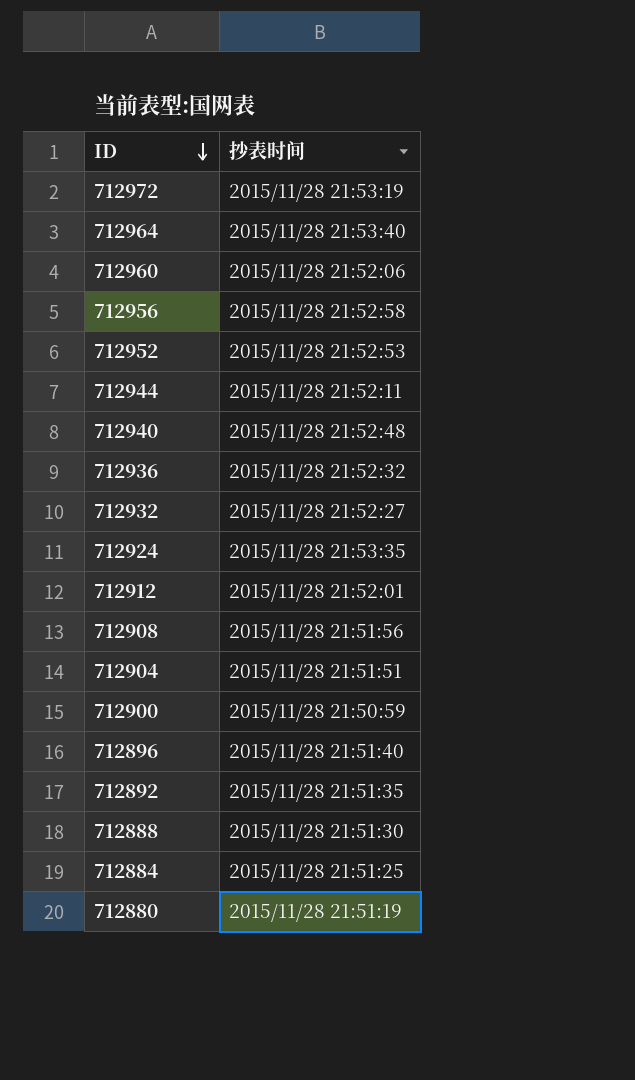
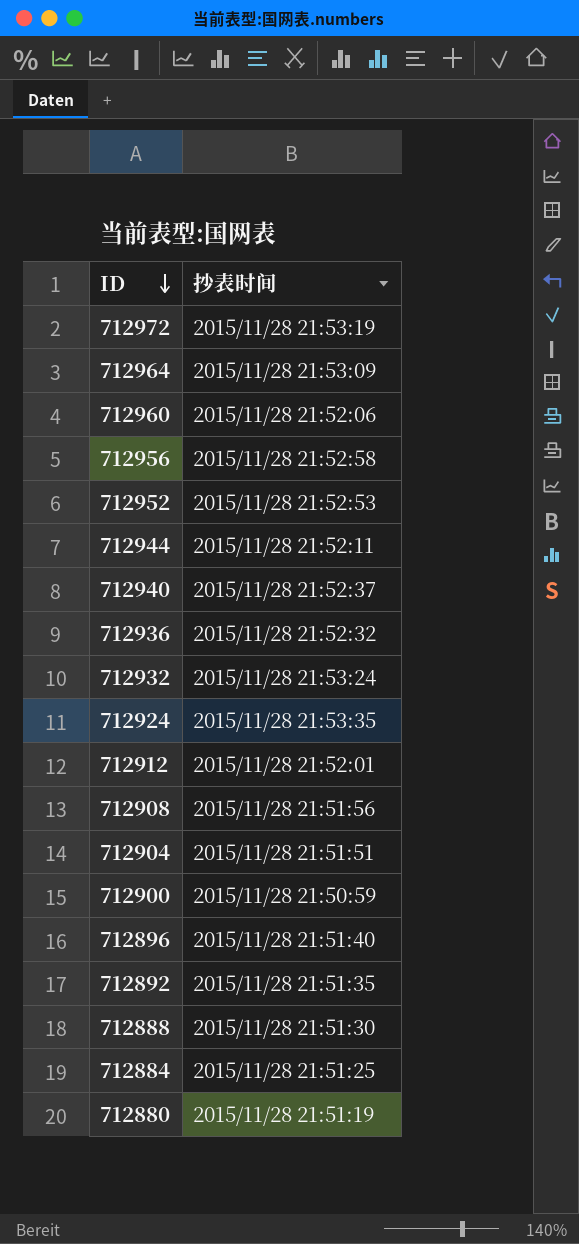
712964 | 抄表时间: 2015/11/28 21:53:40 -> 2015/11/28 21:53:09
712940 | 抄表时间: 2015/11/28 21:52:48 -> 2015/11/28 21:52:37
712932 | 抄表时间: 2015/11/28 21:52:27 -> 2015/11/28 21:53:24

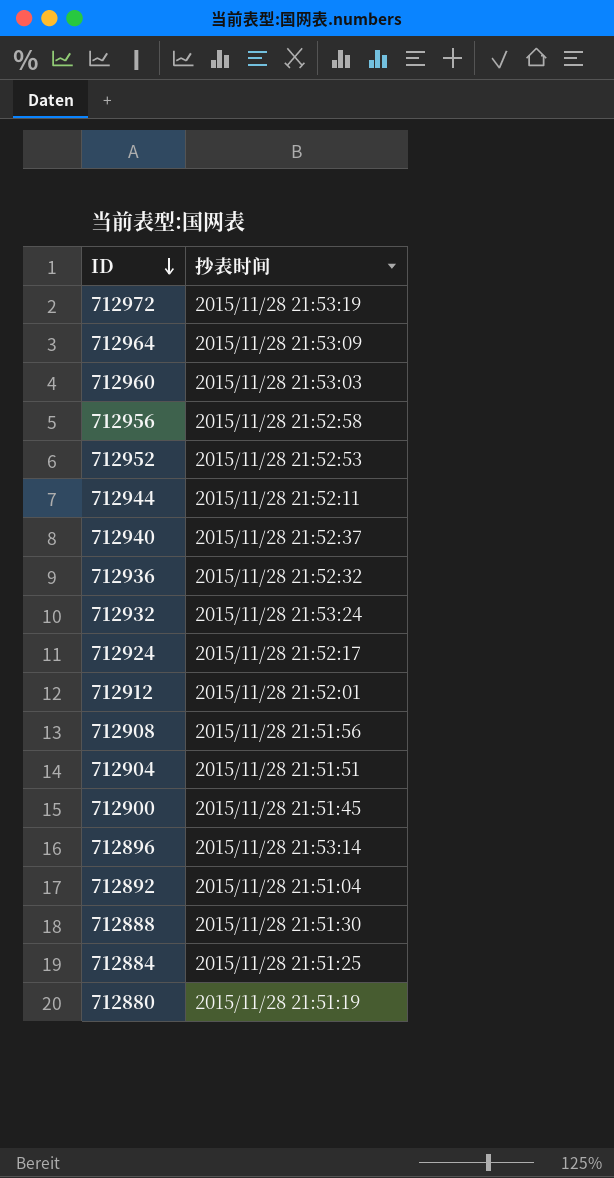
712960 | 抄表时间: 2015/11/28 21:52:06 -> 2015/11/28 21:53:03
712924 | 抄表时间: 2015/11/28 21:53:35 -> 2015/11/28 21:52:17
712900 | 抄表时间: 2015/11/28 21:50:59 -> 2015/11/28 21:51:45
712896 | 抄表时间: 2015/11/28 21:51:40 -> 2015/11/28 21:53:14
712892 | 抄表时间: 2015/11/28 21:51:35 -> 2015/11/28 21:51:04

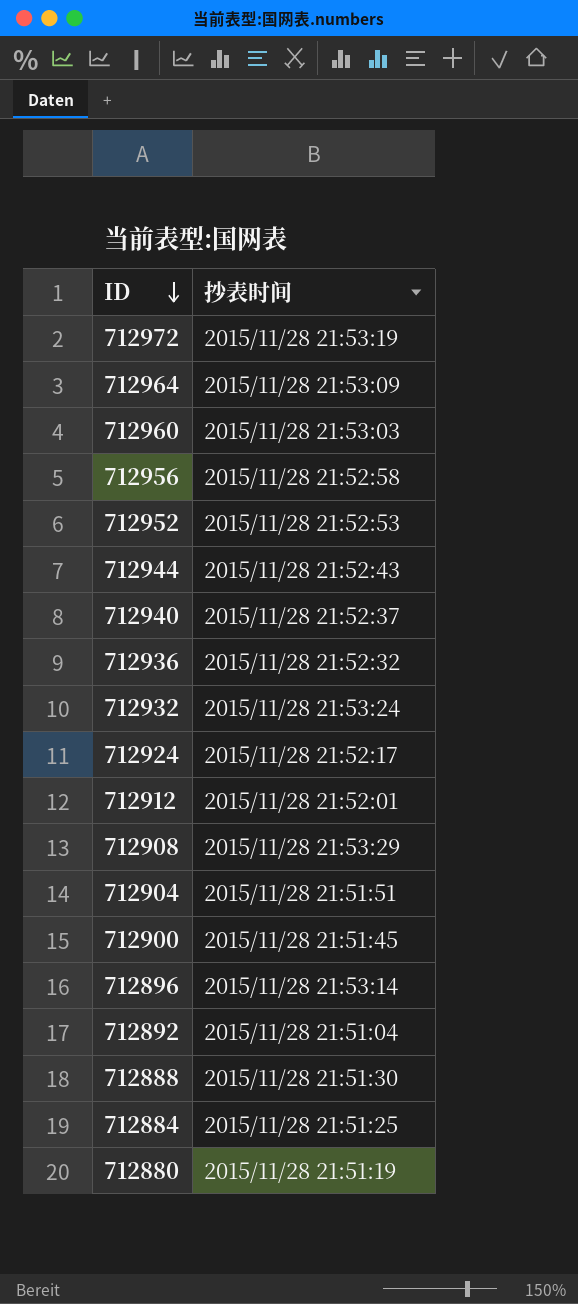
712944 | 抄表时间: 2015/11/28 21:52:11 -> 2015/11/28 21:52:43
712908 | 抄表时间: 2015/11/28 21:51:56 -> 2015/11/28 21:53:29

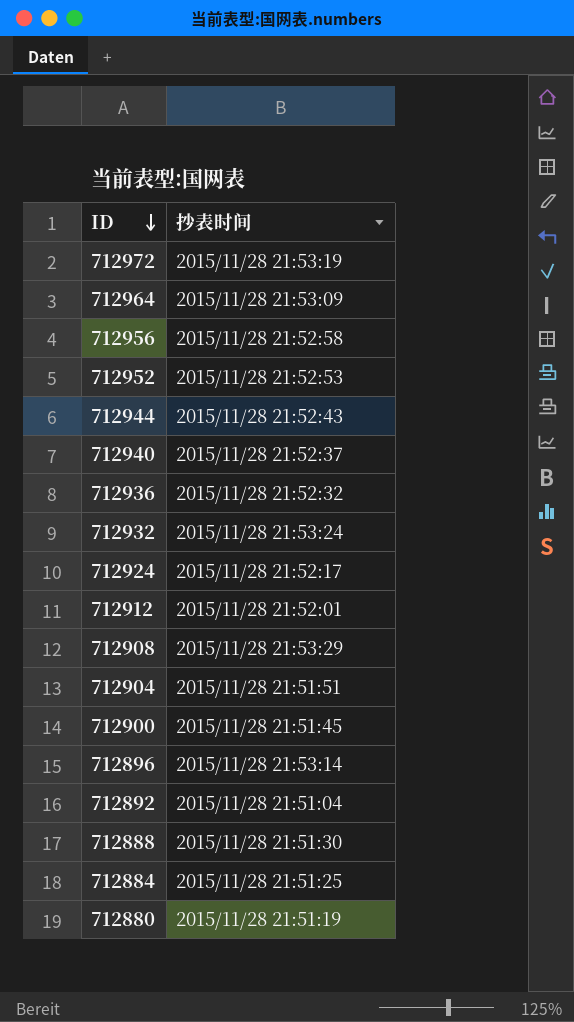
row 712960: 2015/11/28 21:53:03 -> none

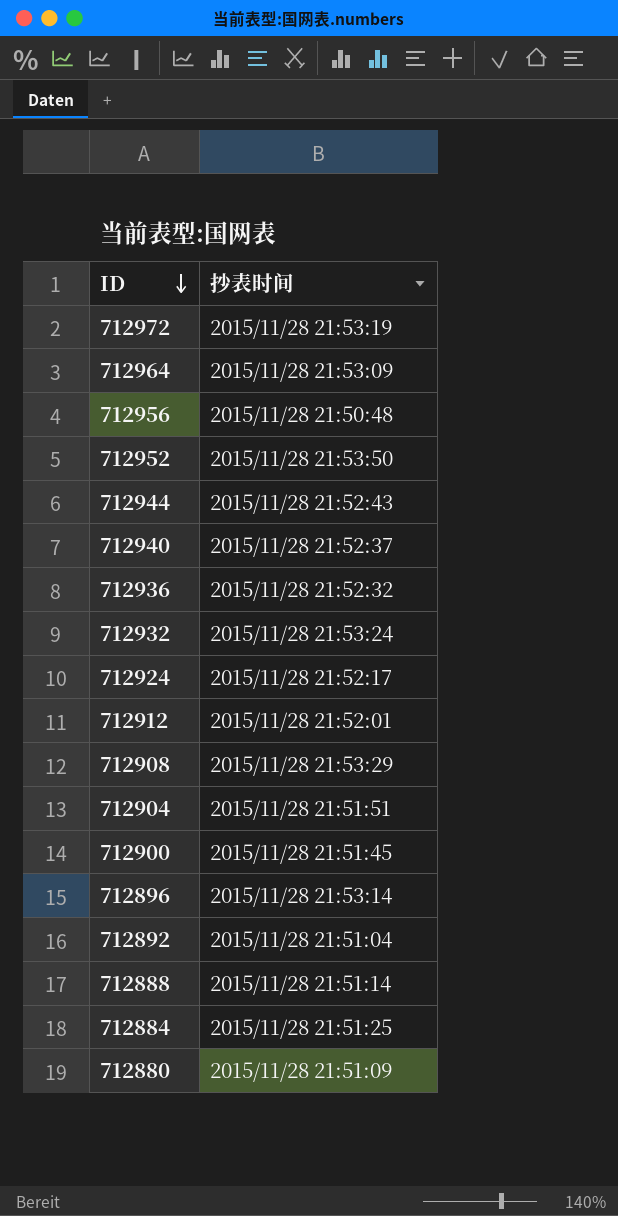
712956 | 抄表时间: 2015/11/28 21:52:58 -> 2015/11/28 21:50:48
712952 | 抄表时间: 2015/11/28 21:52:53 -> 2015/11/28 21:53:50
712888 | 抄表时间: 2015/11/28 21:51:30 -> 2015/11/28 21:51:14
712880 | 抄表时间: 2015/11/28 21:51:19 -> 2015/11/28 21:51:09

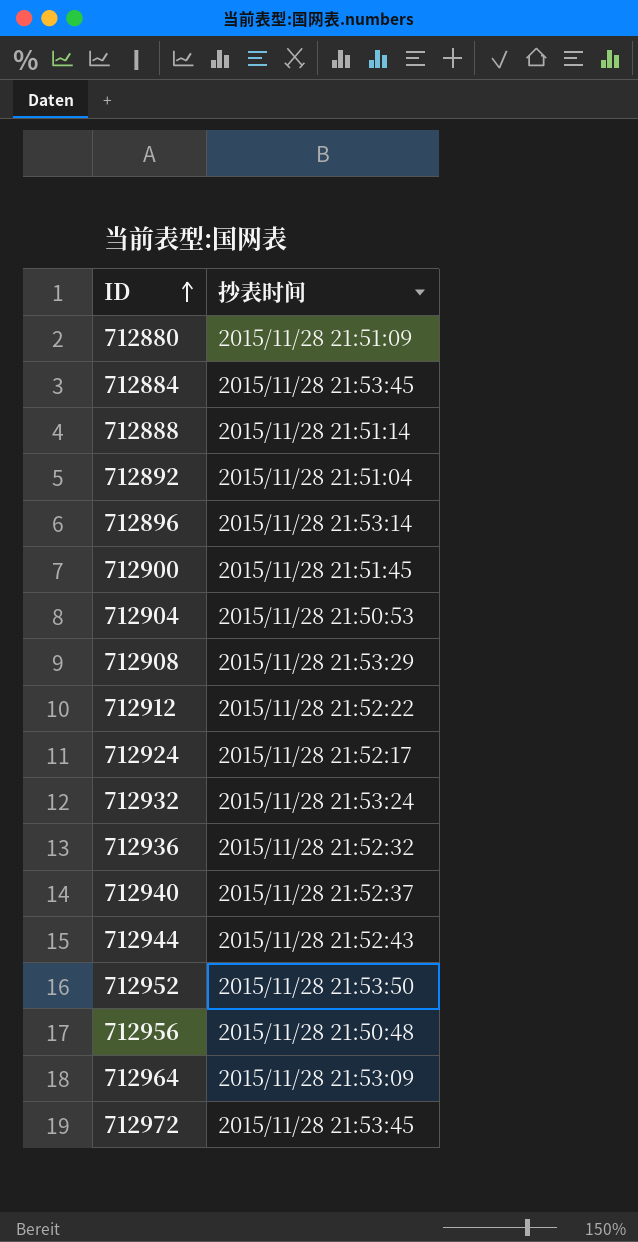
row order: ID descending -> ID ascending
712884 | 抄表时间: 2015/11/28 21:51:25 -> 2015/11/28 21:53:45
712904 | 抄表时间: 2015/11/28 21:51:51 -> 2015/11/28 21:50:53
712912 | 抄表时间: 2015/11/28 21:52:01 -> 2015/11/28 21:52:22
712972 | 抄表时间: 2015/11/28 21:53:19 -> 2015/11/28 21:53:45

